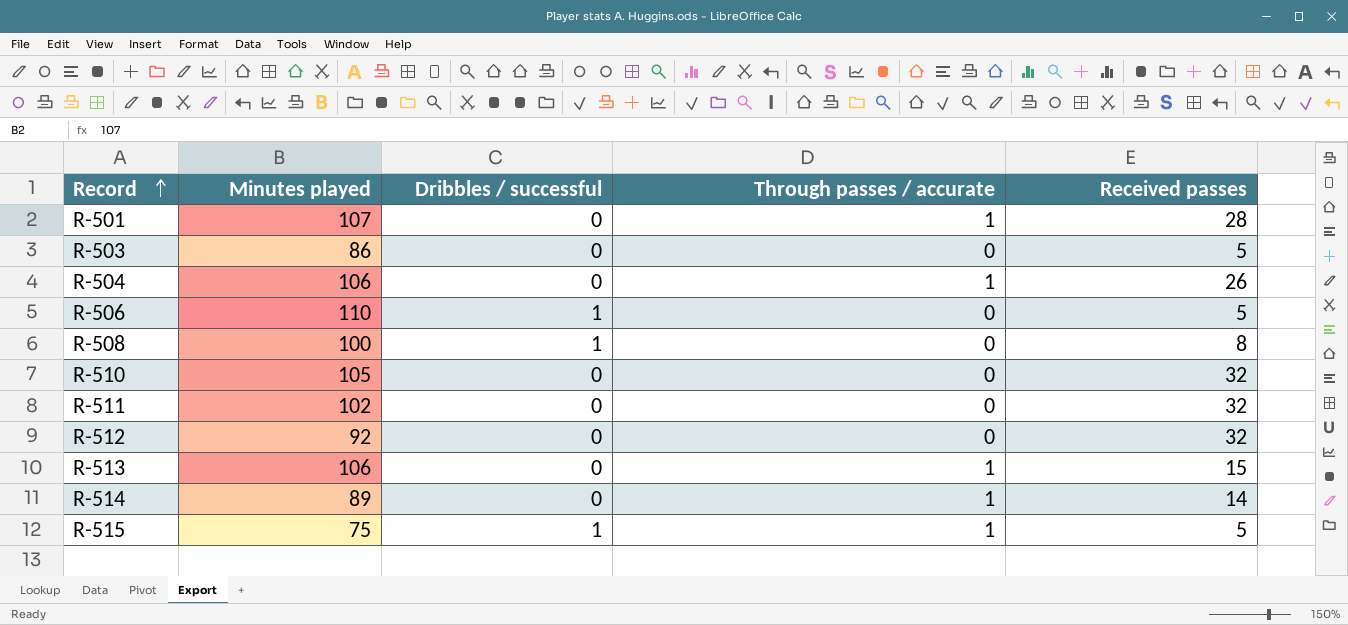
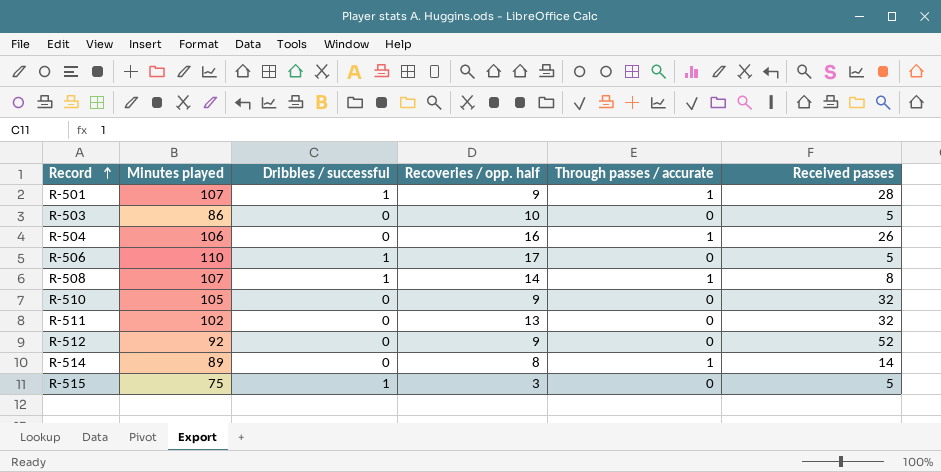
column Recoveries / opp. half | position: none -> 4
row R-513: 106 | 0 | 1 | 15 -> none
R-501 | Dribbles / successful: 0 -> 1
R-508 | Minutes played: 100 -> 107
R-508 | Through passes / accurate: 0 -> 1
R-512 | Received passes: 32 -> 52
R-515 | Through passes / accurate: 1 -> 0

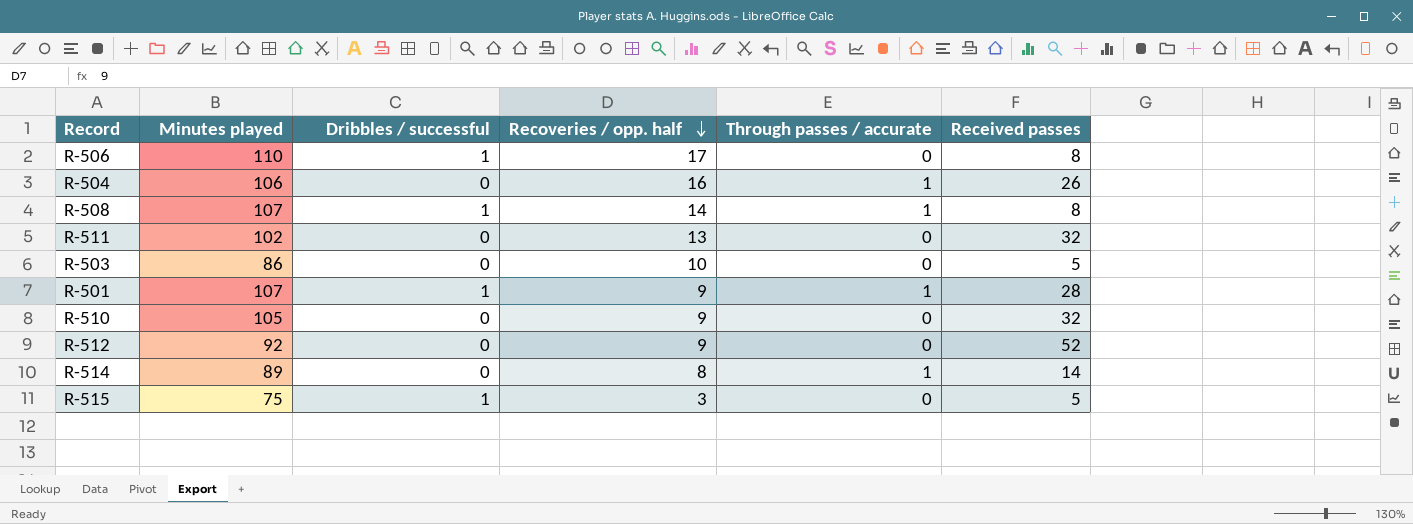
row order: Record ascending -> Recoveries / opp. half descending
R-506 | Received passes: 5 -> 8

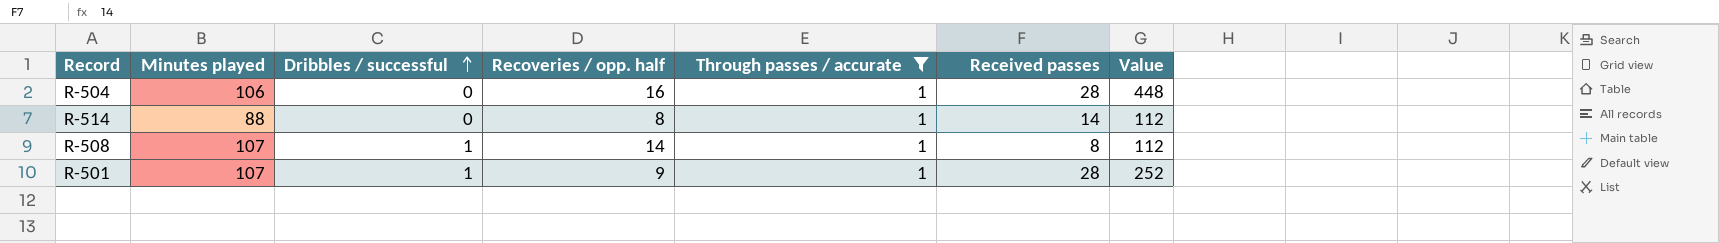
filter: none -> Through passes / accurate = 1
row order: Recoveries / opp. half descending -> Dribbles / successful ascending
column Value | formula: none -> [Recoveries / opp. half] * [Received passes]
R-504 | Received passes: 26 -> 28
R-514 | Minutes played: 89 -> 88

